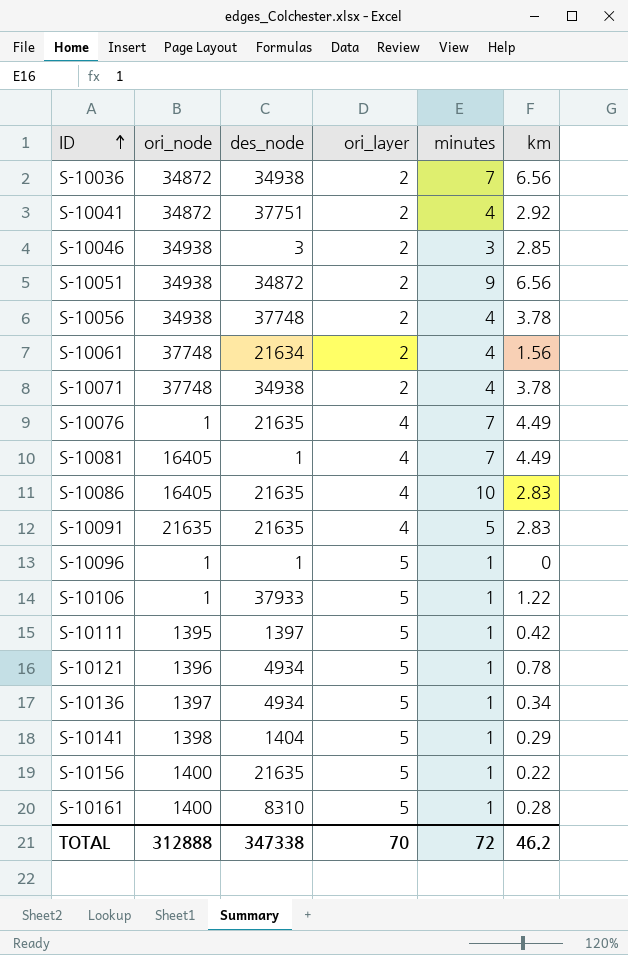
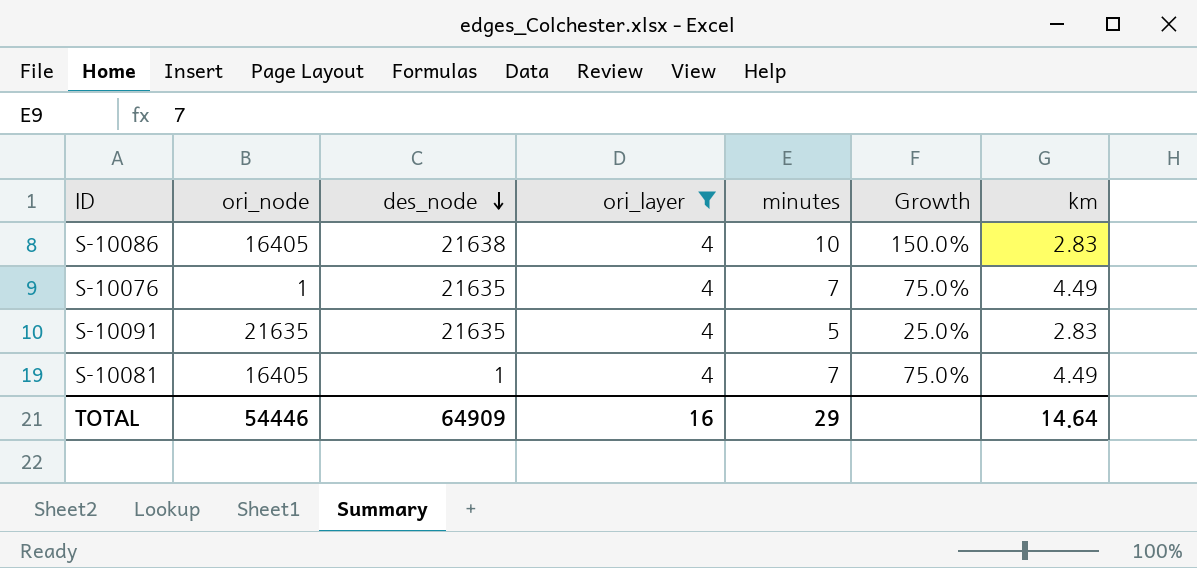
filter: none -> ori_layer = 4
row order: ID ascending -> des_node descending
column Growth | formula: none -> ([minutes] - [ori_layer]) / [ori_layer]
S-10086 | des_node: 21635 -> 21638
TOTAL | ori_node: 312888 -> 54446
TOTAL | des_node: 347338 -> 64909
TOTAL | ori_layer: 70 -> 16
TOTAL | minutes: 72 -> 29
TOTAL | km: 46.2 -> 14.64

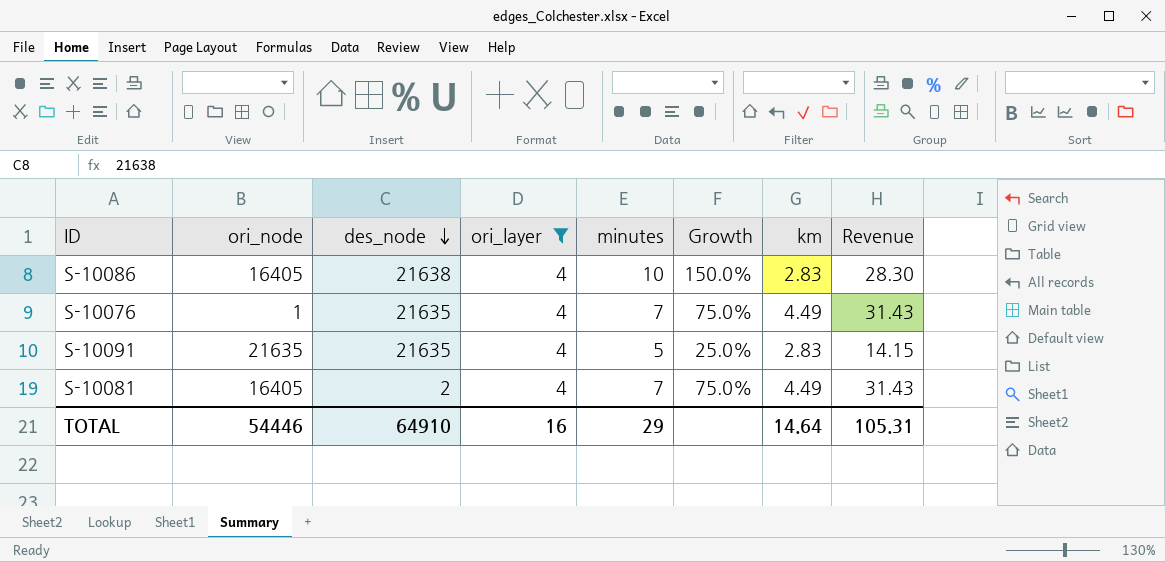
column Revenue | formula: none -> [minutes] * [km]
S-10081 | des_node: 1 -> 2
TOTAL | des_node: 64909 -> 64910

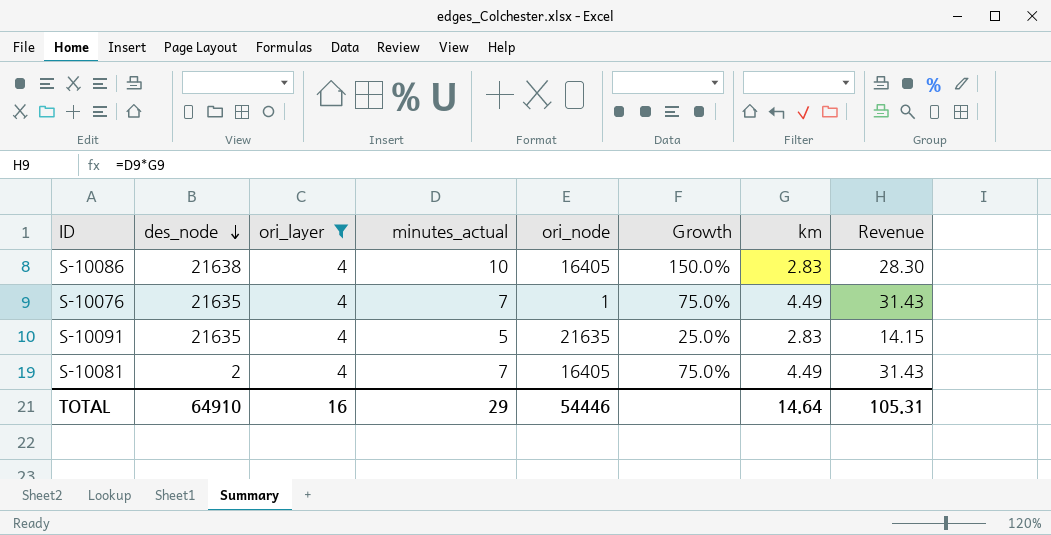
column name: minutes -> minutes_actual
column ori_node | position: 2 -> 5

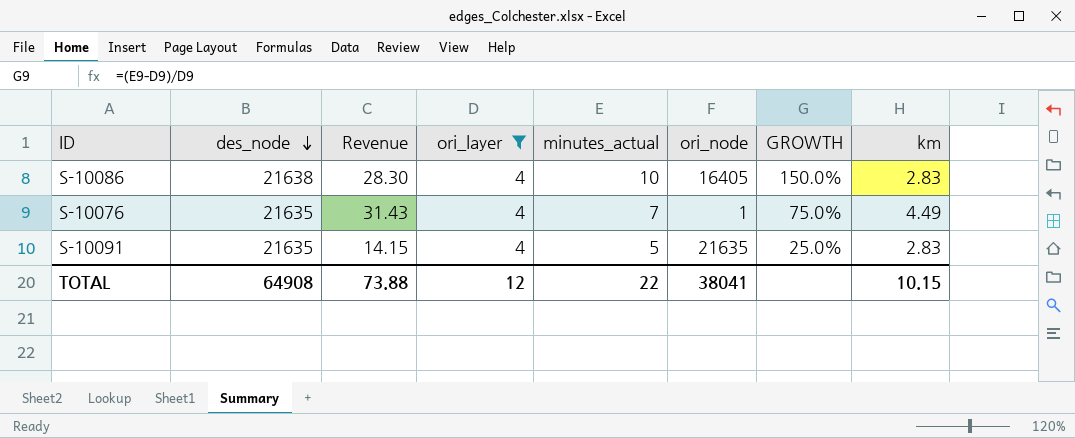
column Revenue | position: 8 -> 3
column name: Growth -> GROWTH
row S-10081: 2 | 4 | 7 | 16405 | 75.0% | 4.49 | 31.43 -> none
TOTAL | des_node: 64910 -> 64908
TOTAL | Revenue: 105.31 -> 73.88
TOTAL | ori_layer: 16 -> 12
TOTAL | minutes_actual: 29 -> 22
TOTAL | ori_node: 54446 -> 38041
TOTAL | km: 14.64 -> 10.15

